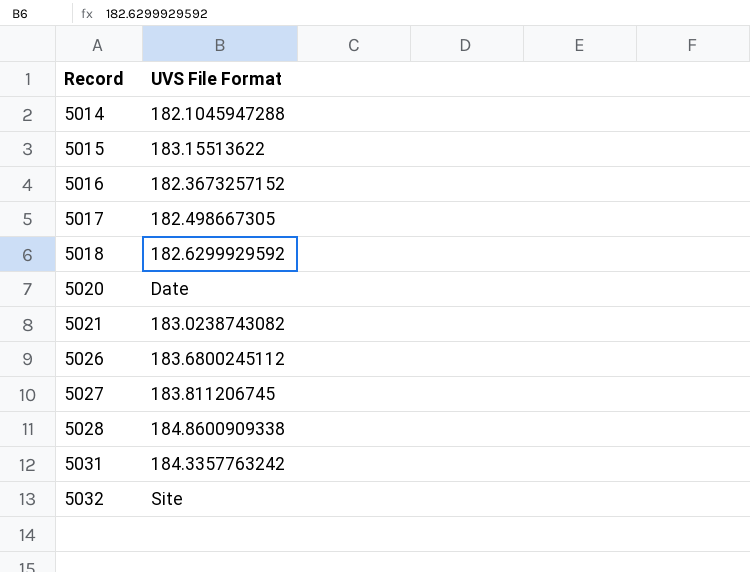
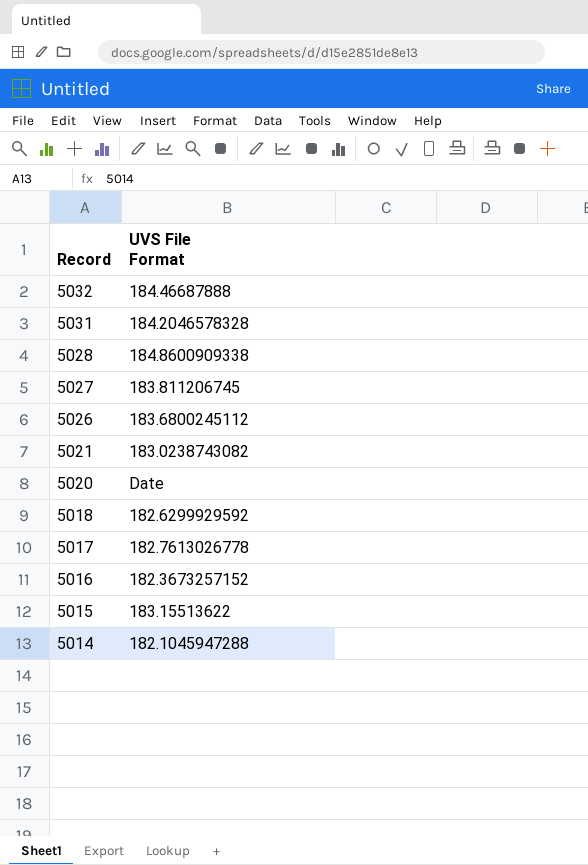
row order: Record ascending -> Record descending
5032 | UVS File Format: Site -> 184.46687888
5031 | UVS File Format: 184.3357763242 -> 184.2046578328
5017 | UVS File Format: 182.498667305 -> 182.7613026778

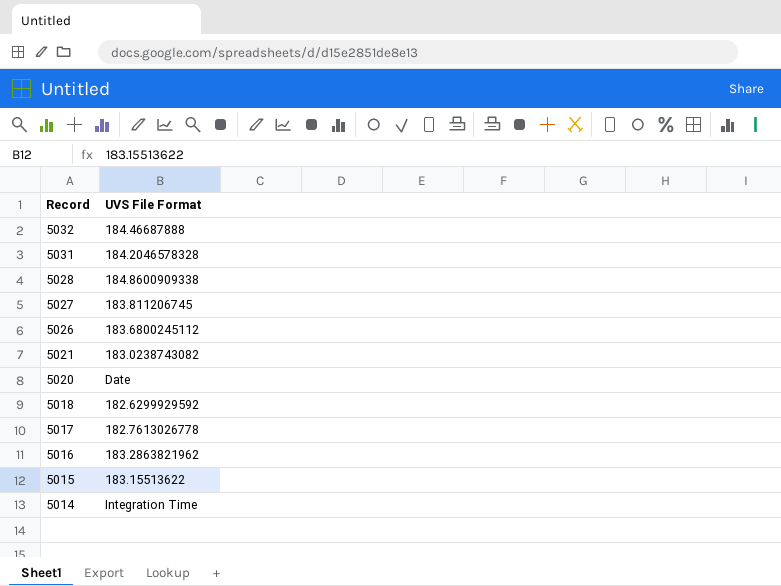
5016 | UVS File Format: 182.3673257152 -> 183.2863821962
5014 | UVS File Format: 182.1045947288 -> Integration Time

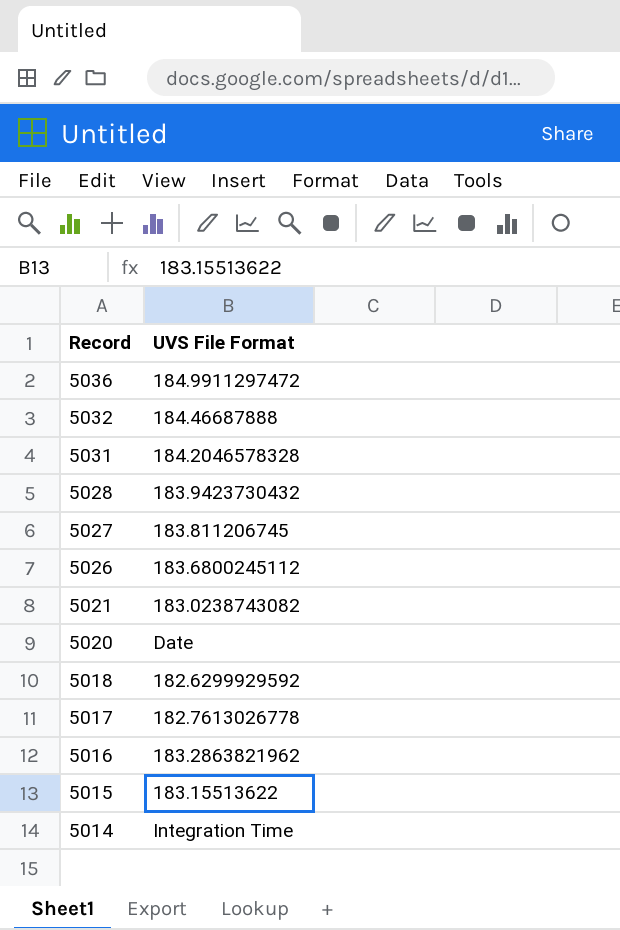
row 5036: none -> 184.9911297472
5028 | UVS File Format: 184.8600909338 -> 183.9423730432

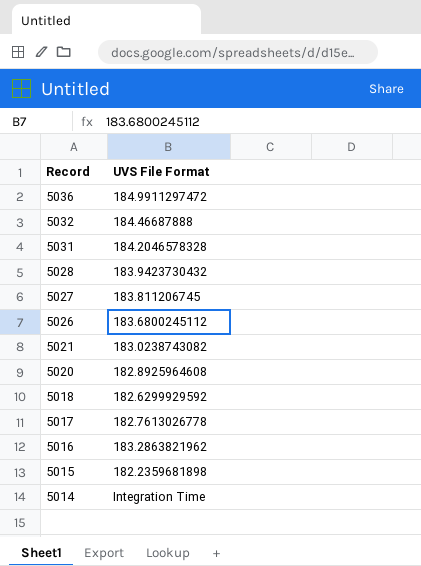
5020 | UVS File Format: Date -> 182.8925964608
5015 | UVS File Format: 183.15513622 -> 182.2359681898

